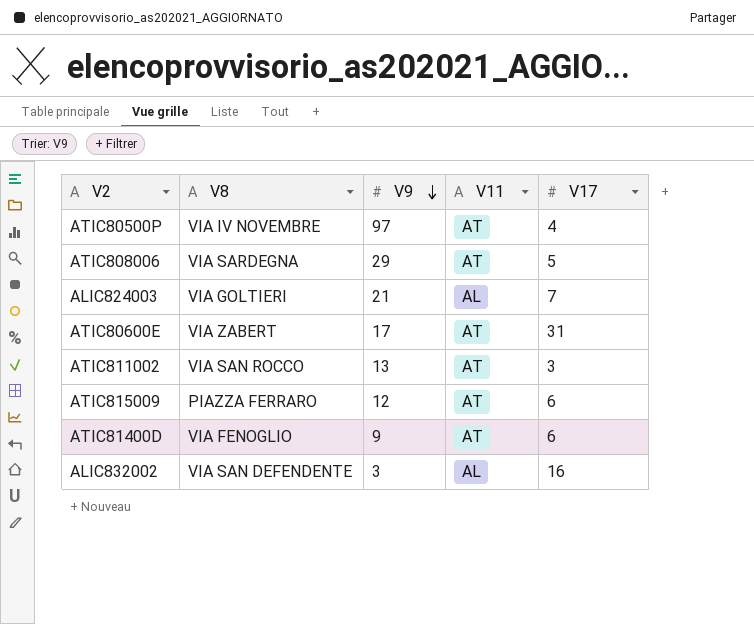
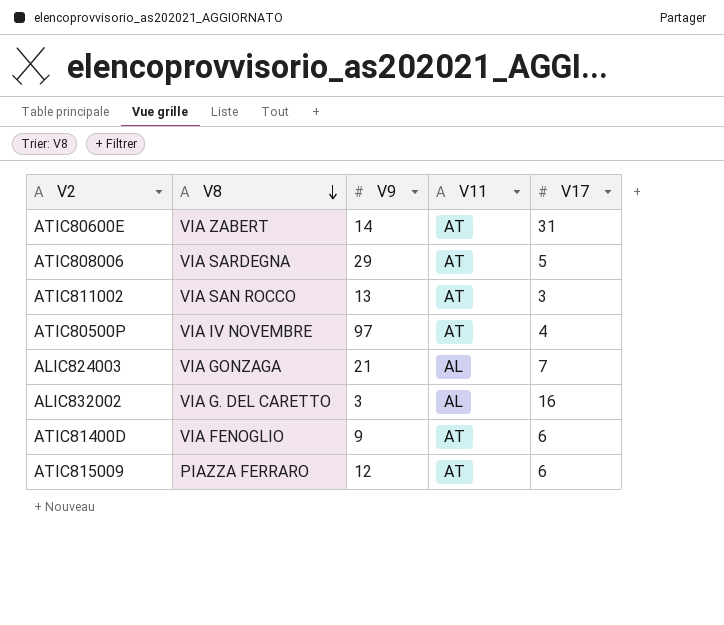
row order: V9 descending -> V8 descending
ATIC80600E | V9: 17 -> 14
ALIC824003 | V8: VIA GOLTIERI -> VIA GONZAGA
ALIC832002 | V8: VIA SAN DEFENDENTE -> VIA G. DEL CARETTO

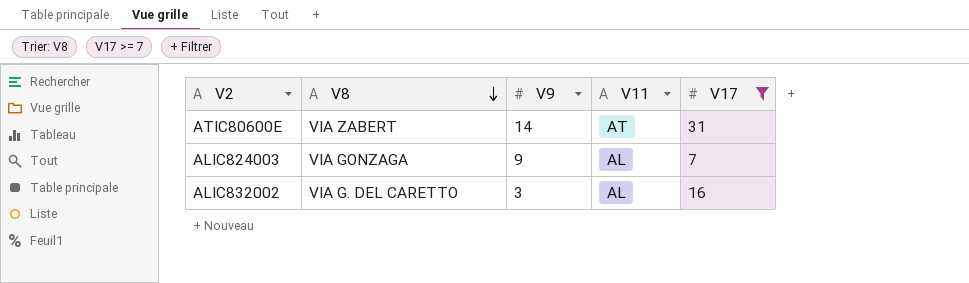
filter: none -> V17 >= 7
ALIC824003 | V9: 21 -> 9

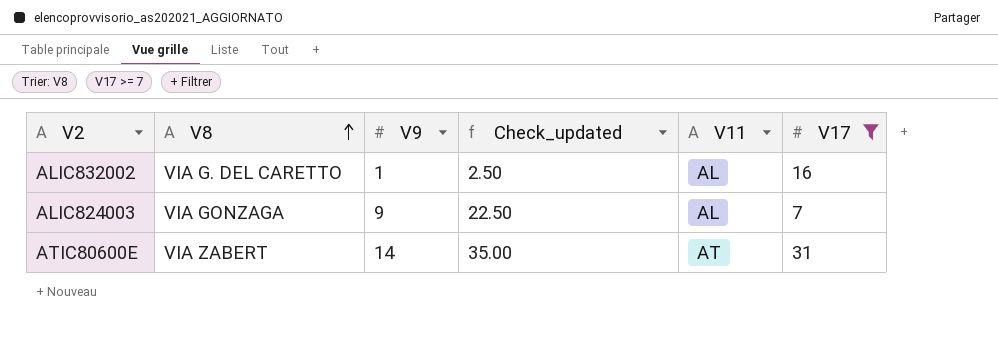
row order: V8 descending -> V8 ascending
column Check_updated | formula: none -> [V9] * 2.5
ALIC832002 | V9: 3 -> 1

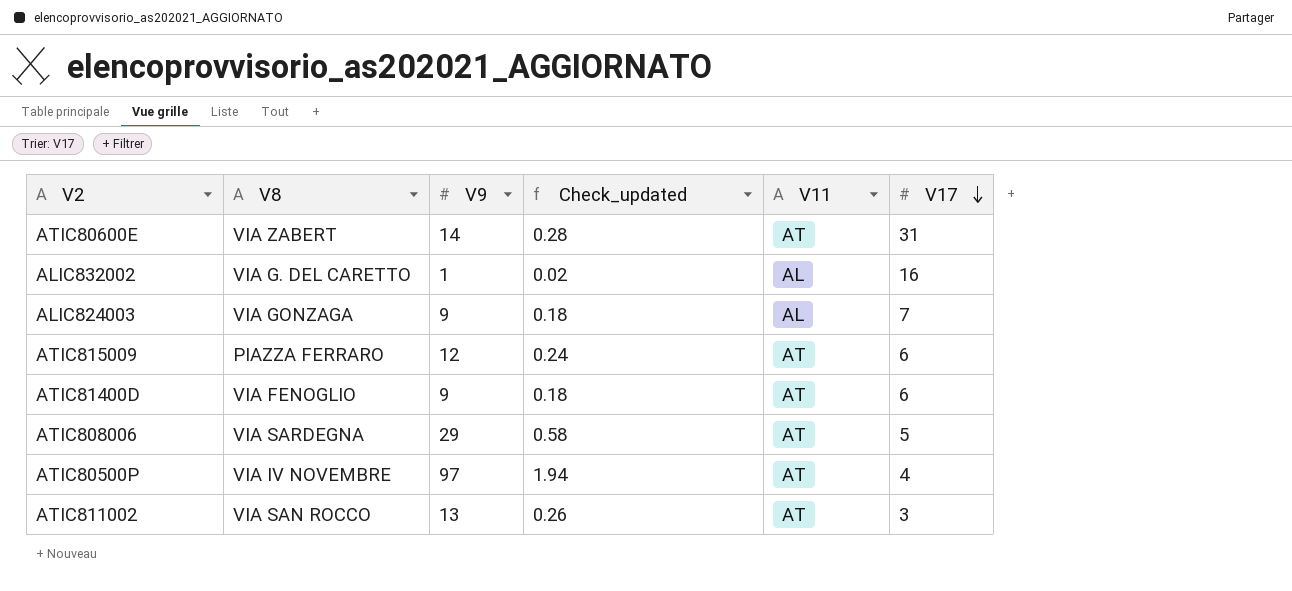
filter: V17 >= 7 -> none
row order: V8 ascending -> V17 descending
column Check_updated | formula: [V9] * 2.5 -> [V9] * 0.02

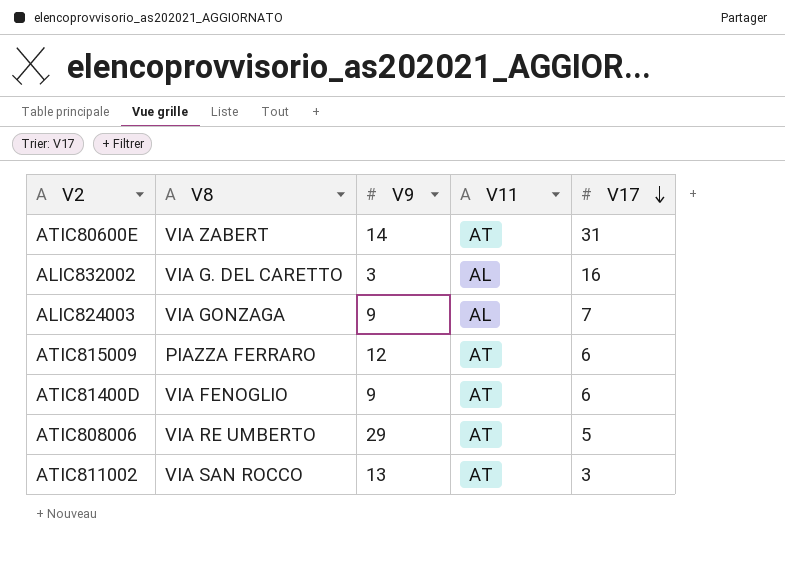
column Check_updated | formula: [V9] * 0.02 -> none
row ATIC80500P: VIA IV NOVEMBRE | 97 | 1.94 | AT | 4 -> none
ALIC832002 | V9: 1 -> 3
ATIC808006 | V8: VIA SARDEGNA -> VIA RE UMBERTO

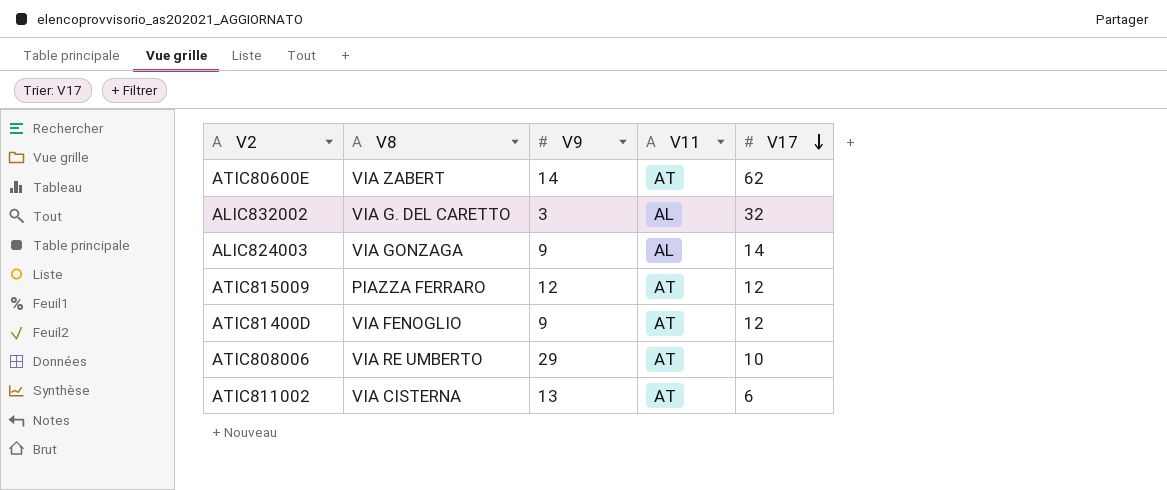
ATIC80600E | V17: 31 -> 62
ALIC832002 | V17: 16 -> 32
ALIC824003 | V17: 7 -> 14
ATIC815009 | V17: 6 -> 12
ATIC81400D | V17: 6 -> 12
ATIC808006 | V17: 5 -> 10
ATIC811002 | V8: VIA SAN ROCCO -> VIA CISTERNA
ATIC811002 | V17: 3 -> 6

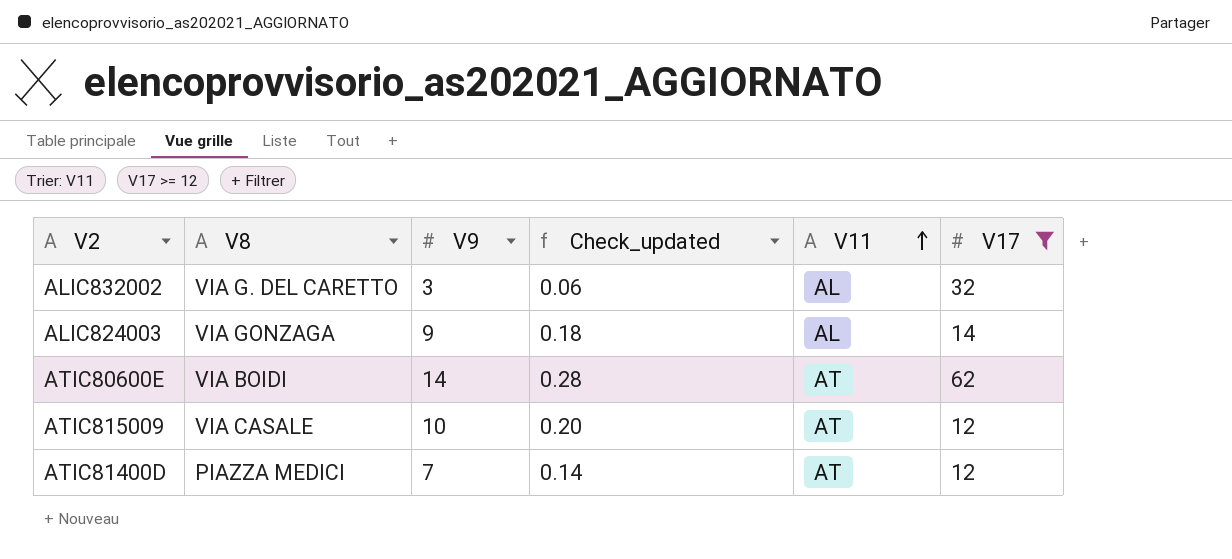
filter: none -> V17 >= 12
row order: V17 descending -> V11 ascending
column Check_updated | formula: none -> [V9] * 0.02
ATIC80600E | V8: VIA ZABERT -> VIA BOIDI
ATIC815009 | V8: PIAZZA FERRARO -> VIA CASALE
ATIC815009 | V9: 12 -> 10
ATIC81400D | V8: VIA FENOGLIO -> PIAZZA MEDICI
ATIC81400D | V9: 9 -> 7

